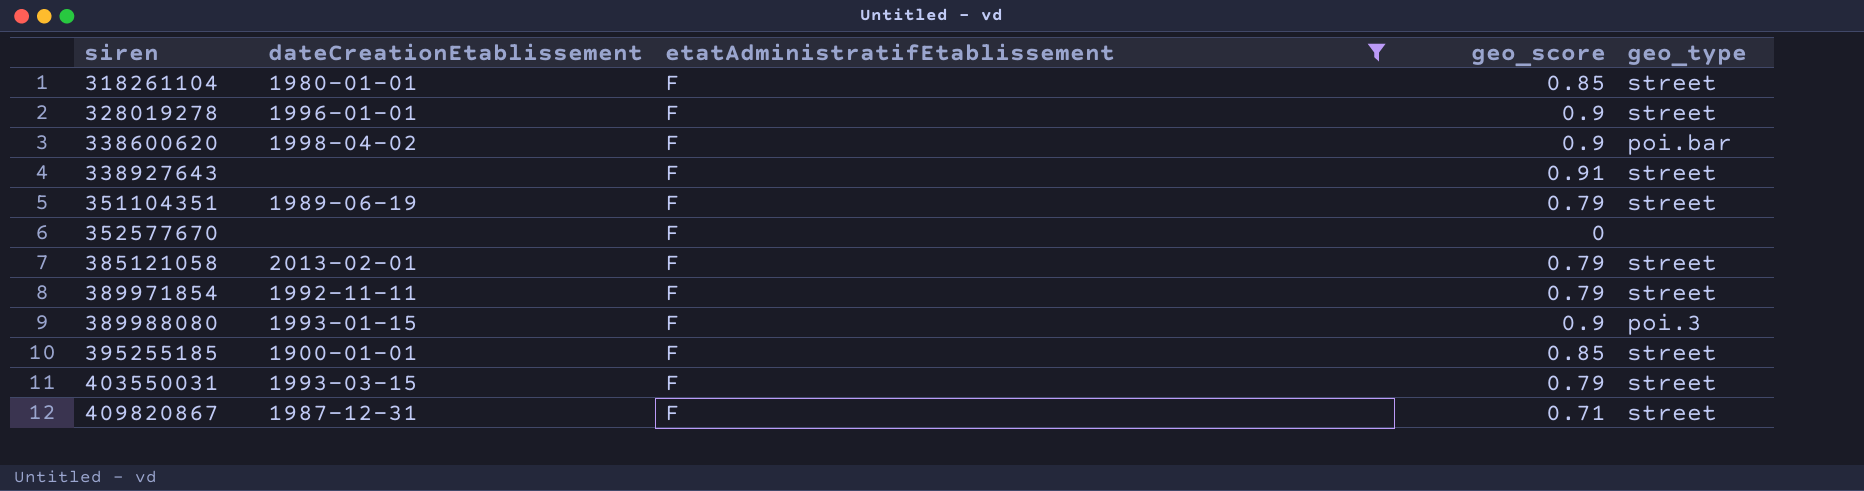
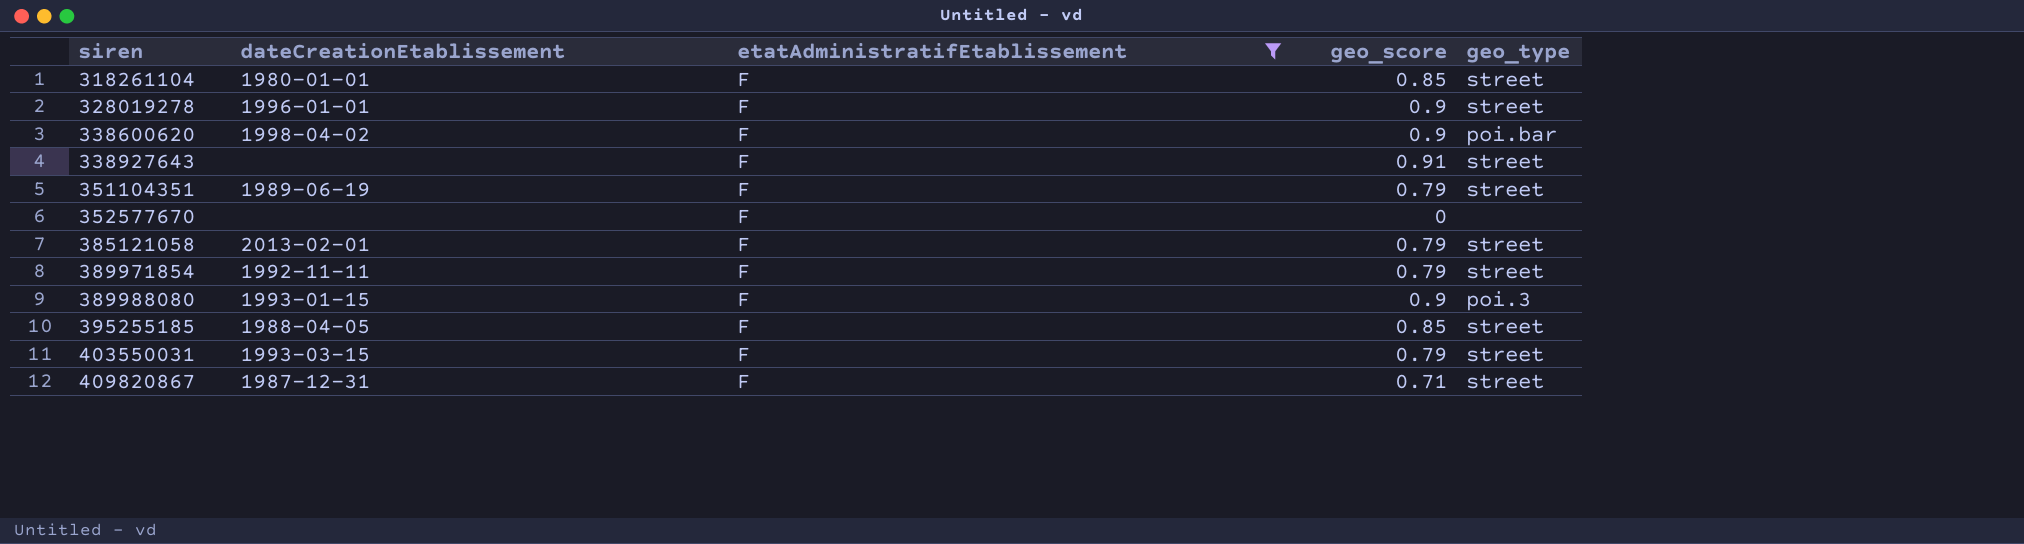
395255185 | dateCreationEtablissement: 1900-01-01 -> 1988-04-05

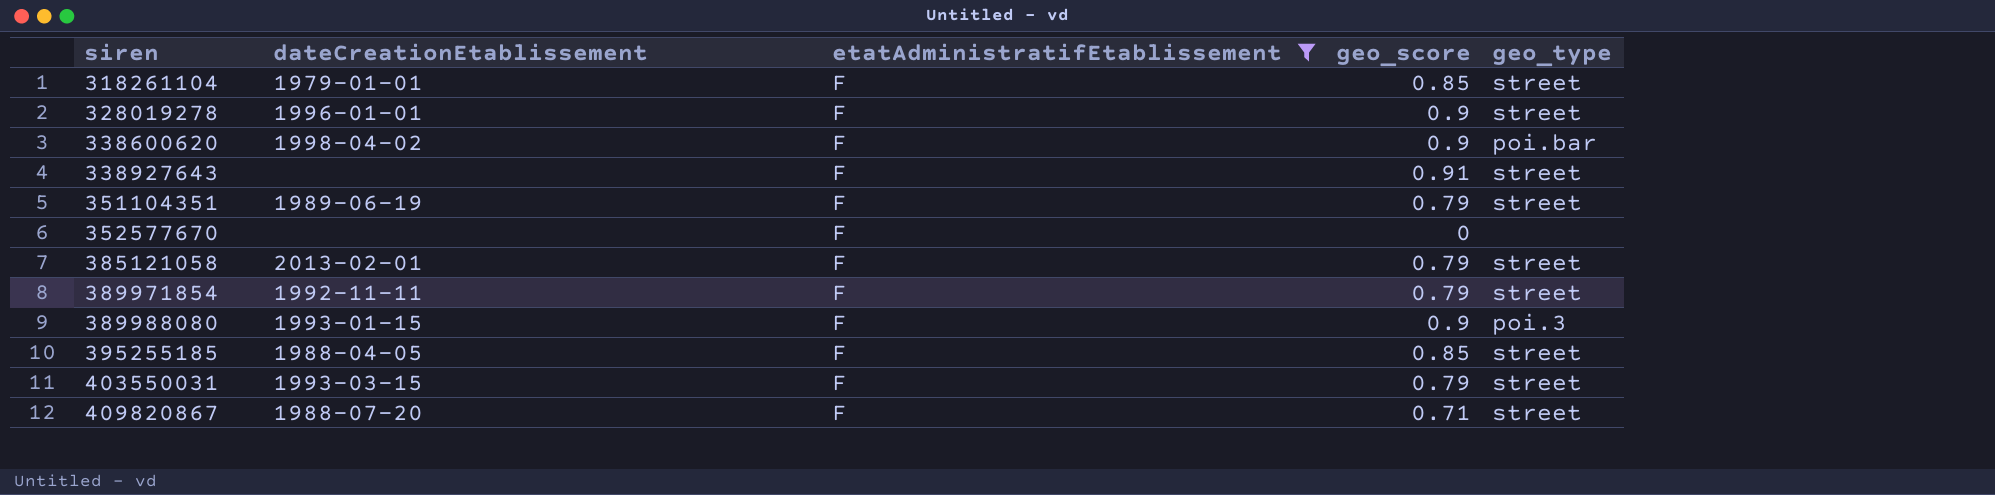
318261104 | dateCreationEtablissement: 1980-01-01 -> 1979-01-01
409820867 | dateCreationEtablissement: 1987-12-31 -> 1988-07-20

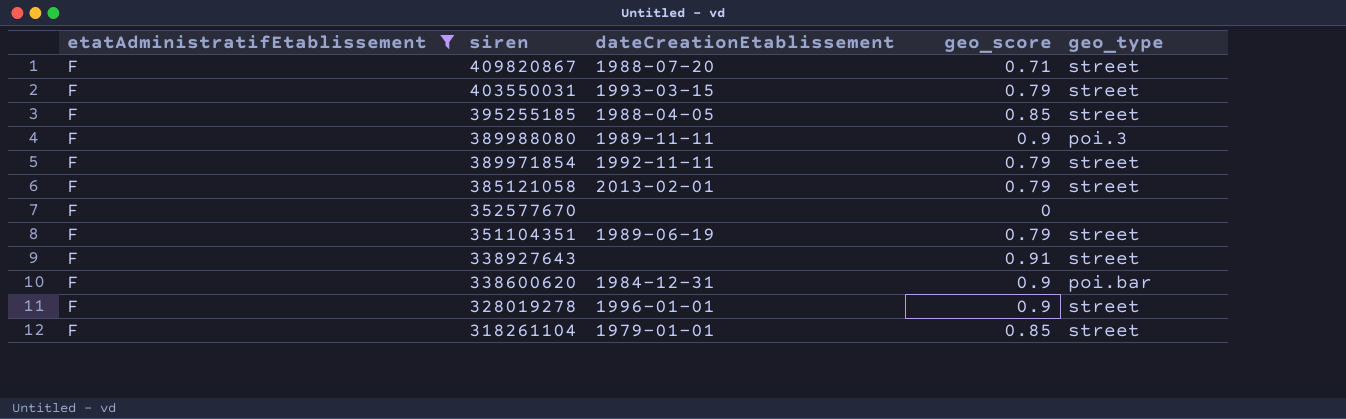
row order: siren ascending -> siren descending
column etatAdministratifEtablissement | position: 3 -> 1
389988080 | dateCreationEtablissement: 1993-01-15 -> 1989-11-11
338600620 | dateCreationEtablissement: 1998-04-02 -> 1984-12-31

